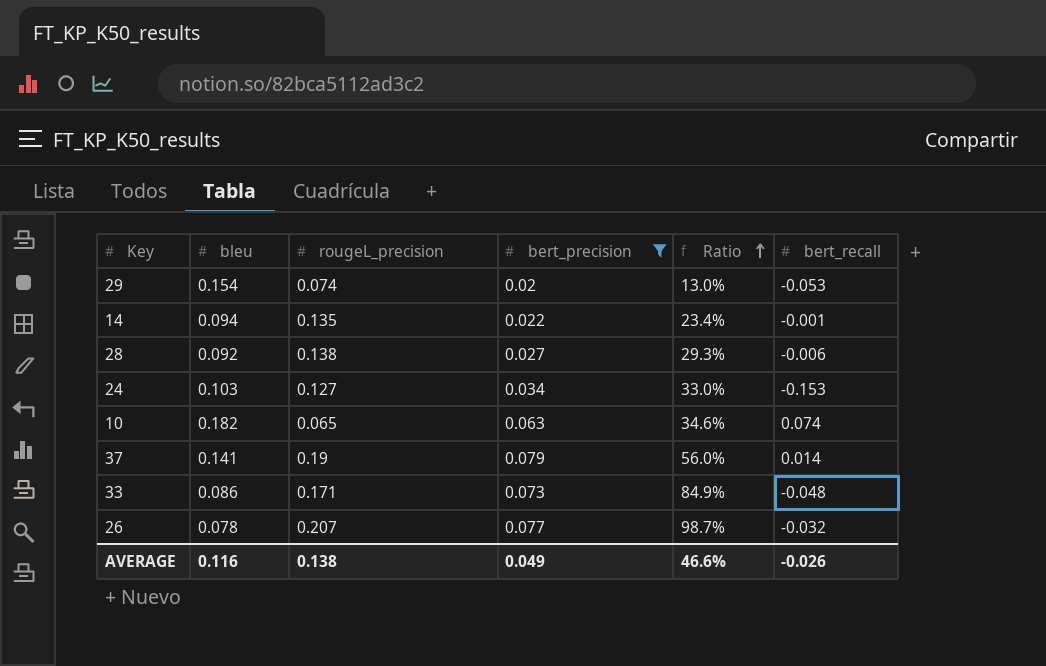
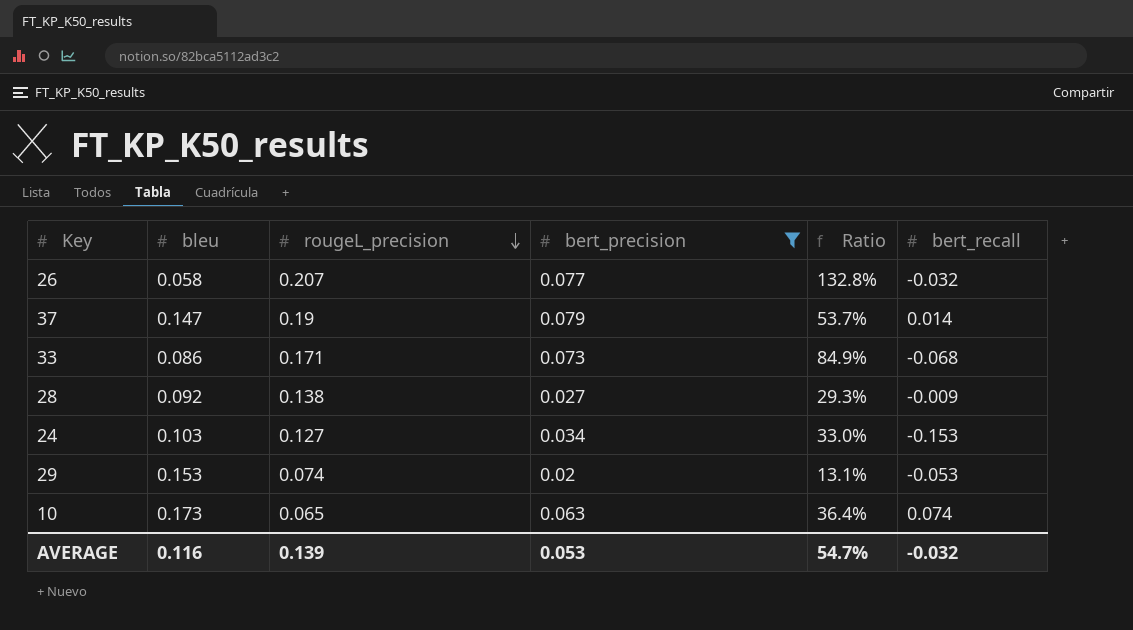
row order: Ratio ascending -> rougeL_precision descending
row 14: 0.094 | 0.135 | 0.022 | 23.4% | -0.001 -> none
26 | bleu: 0.078 -> 0.058
26 | Ratio: 98.7% -> 132.8%
37 | bleu: 0.141 -> 0.147
37 | Ratio: 56.0% -> 53.7%
33 | bert_recall: -0.048 -> -0.068
28 | bert_recall: -0.006 -> -0.009
29 | bleu: 0.154 -> 0.153
29 | Ratio: 13.0% -> 13.1%
10 | bleu: 0.182 -> 0.173
10 | Ratio: 34.6% -> 36.4%
AVERAGE | rougeL_precision: 0.138 -> 0.139
AVERAGE | bert_precision: 0.049 -> 0.053
AVERAGE | Ratio: 46.6% -> 54.7%
AVERAGE | bert_recall: -0.026 -> -0.032

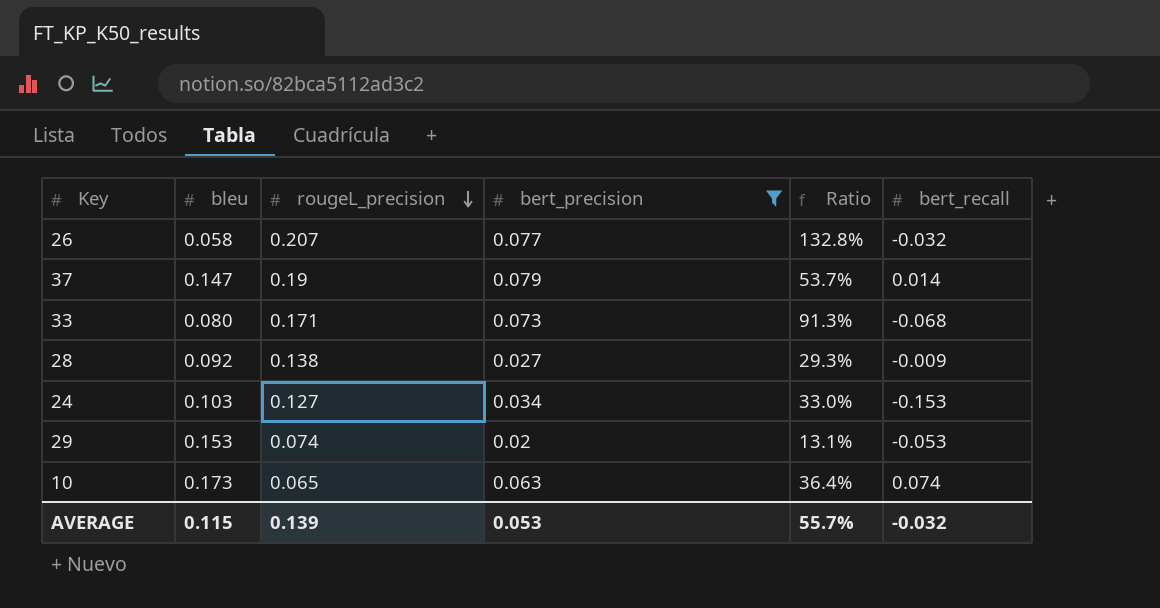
33 | bleu: 0.086 -> 0.080
33 | Ratio: 84.9% -> 91.3%
AVERAGE | bleu: 0.116 -> 0.115
AVERAGE | Ratio: 54.7% -> 55.7%

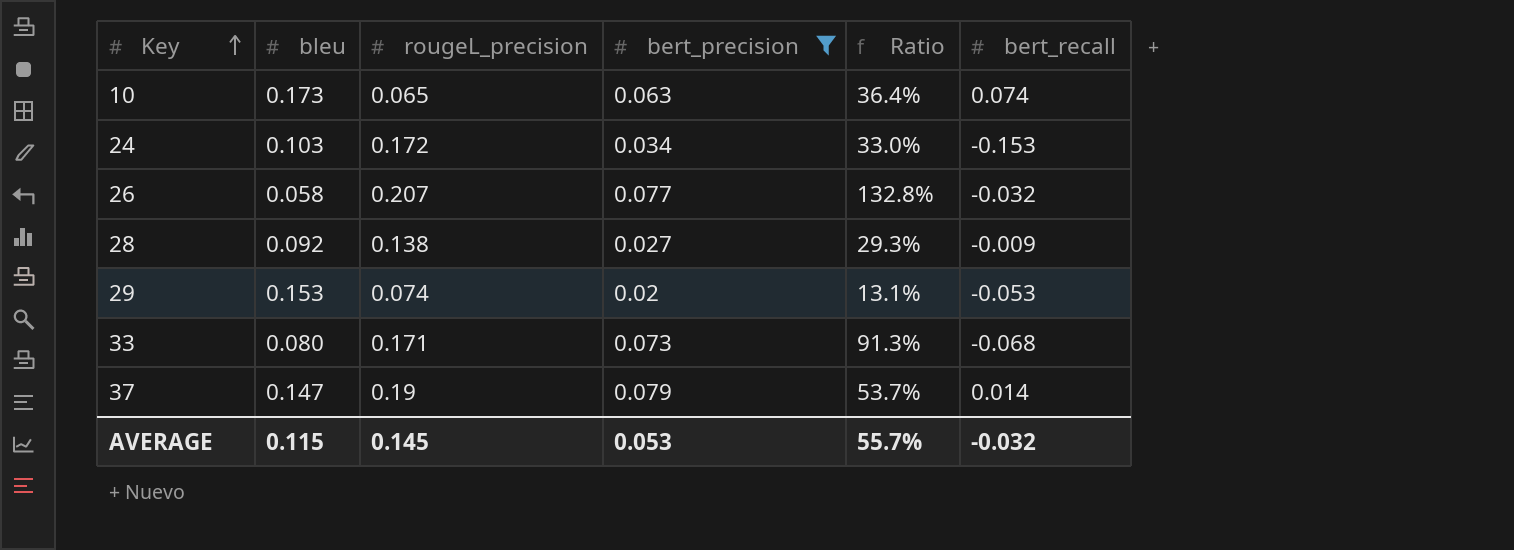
row order: rougeL_precision descending -> Key ascending
24 | rougeL_precision: 0.127 -> 0.172
AVERAGE | rougeL_precision: 0.139 -> 0.145

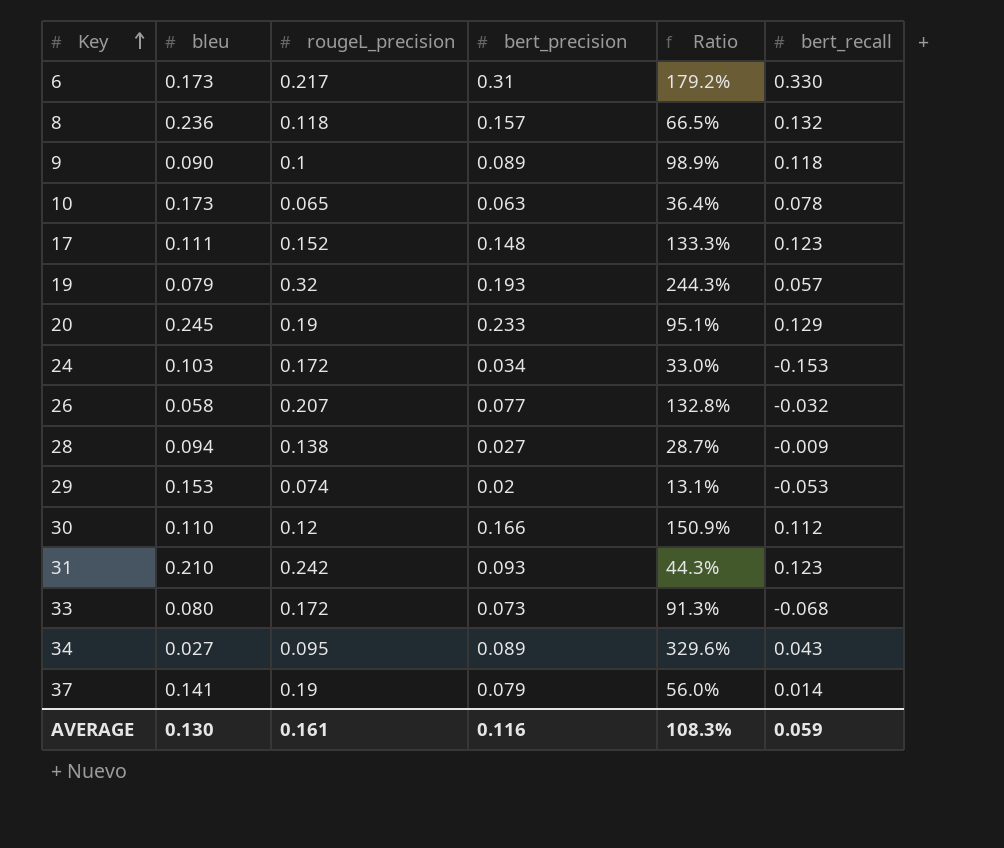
filter: bert_precision <= 0.079 -> none
10 | bert_recall: 0.074 -> 0.078
28 | bleu: 0.092 -> 0.094
28 | Ratio: 29.3% -> 28.7%
33 | rougeL_precision: 0.171 -> 0.172
37 | bleu: 0.147 -> 0.141
37 | Ratio: 53.7% -> 56.0%
AVERAGE | bleu: 0.115 -> 0.130
AVERAGE | rougeL_precision: 0.145 -> 0.161
AVERAGE | bert_precision: 0.053 -> 0.116
AVERAGE | Ratio: 55.7% -> 108.3%
AVERAGE | bert_recall: -0.032 -> 0.059

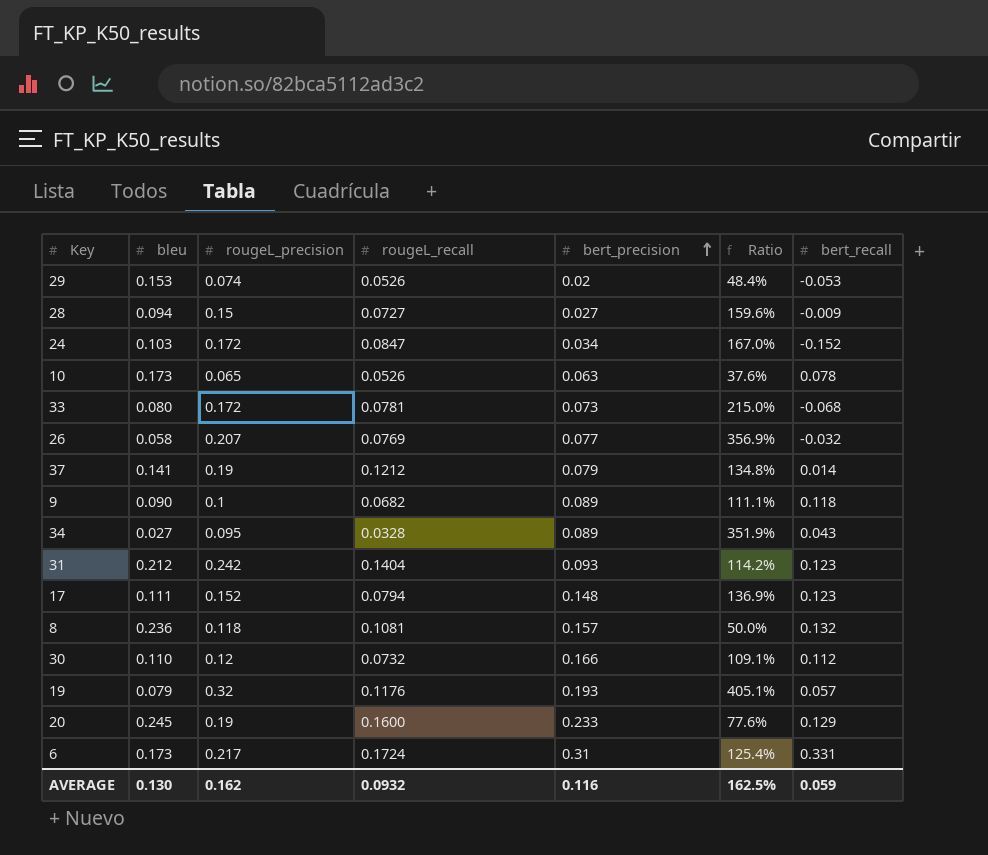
row order: Key ascending -> bert_precision ascending
column rougeL_recall | position: none -> 4
column Ratio | formula: [bert_precision] / [bleu] -> [rougeL_precision] / [bleu]
28 | rougeL_precision: 0.138 -> 0.15
24 | bert_recall: -0.153 -> -0.152
31 | bleu: 0.210 -> 0.212
6 | bert_recall: 0.330 -> 0.331
AVERAGE | rougeL_precision: 0.161 -> 0.162
AVERAGE | Ratio: 108.3% -> 162.5%

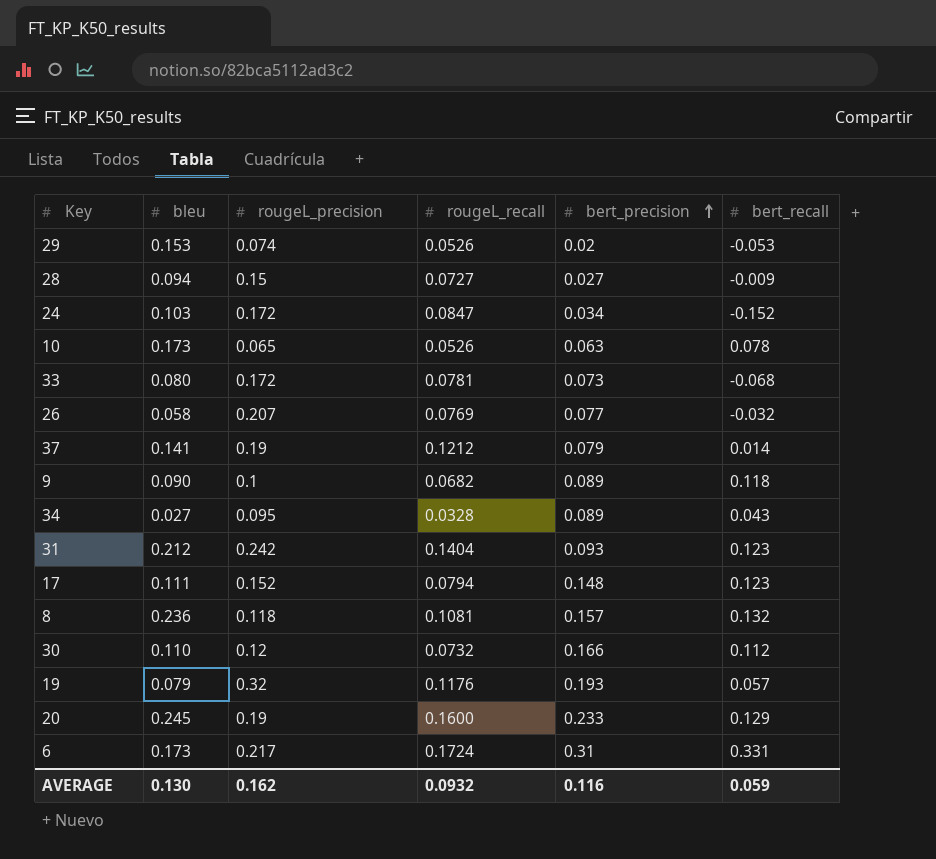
column Ratio | formula: [rougeL_precision] / [bleu] -> none

